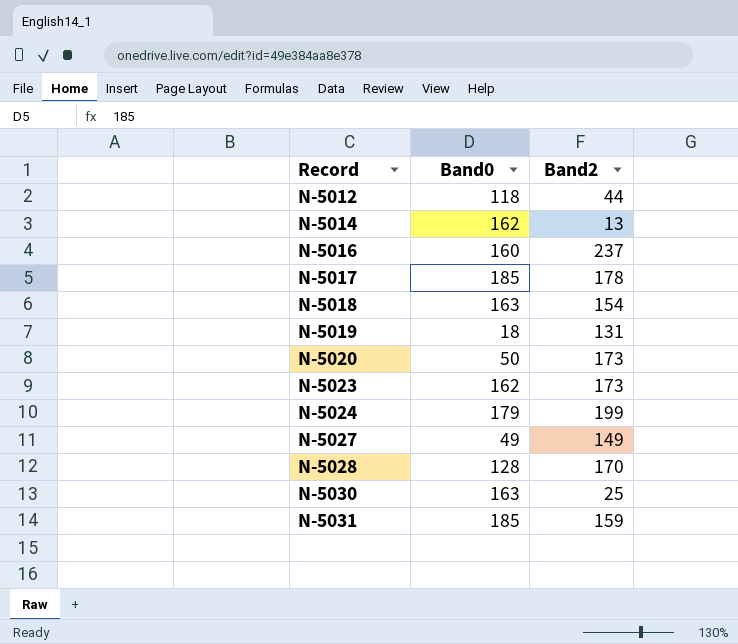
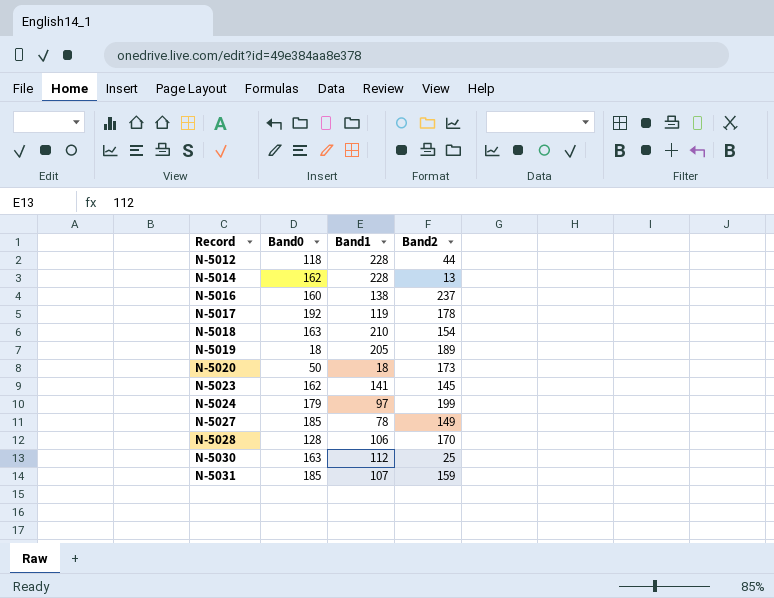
column Band1 | position: none -> 3
N-5017 | Band0: 185 -> 192
N-5019 | Band2: 131 -> 189
N-5023 | Band2: 173 -> 145
N-5027 | Band0: 49 -> 185

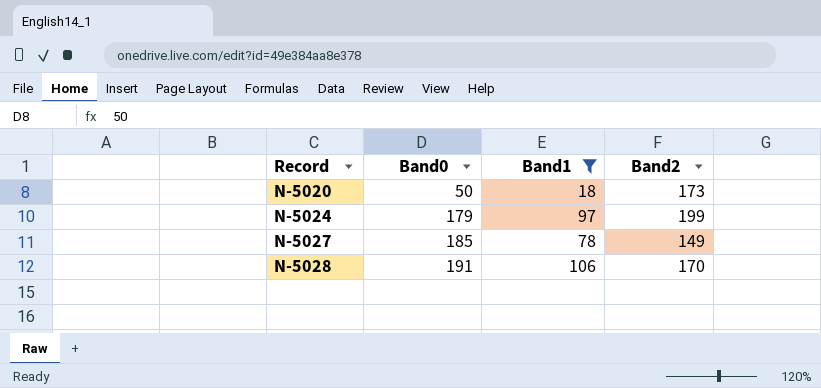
filter: none -> Band1 <= 106
N-5028 | Band0: 128 -> 191

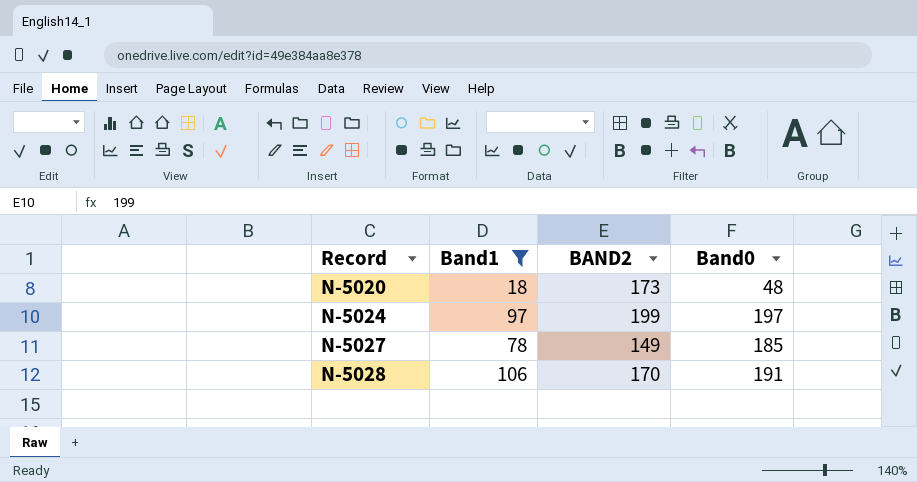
column name: Band2 -> BAND2
column Band0 | position: 2 -> 4
N-5020 | Band0: 50 -> 48
N-5024 | Band0: 179 -> 197

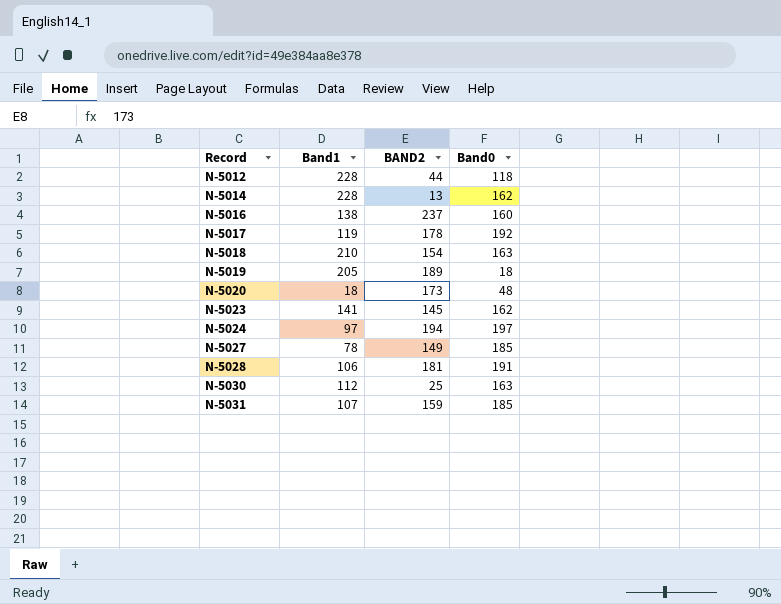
filter: Band1 <= 106 -> none
N-5024 | BAND2: 199 -> 194
N-5028 | BAND2: 170 -> 181

